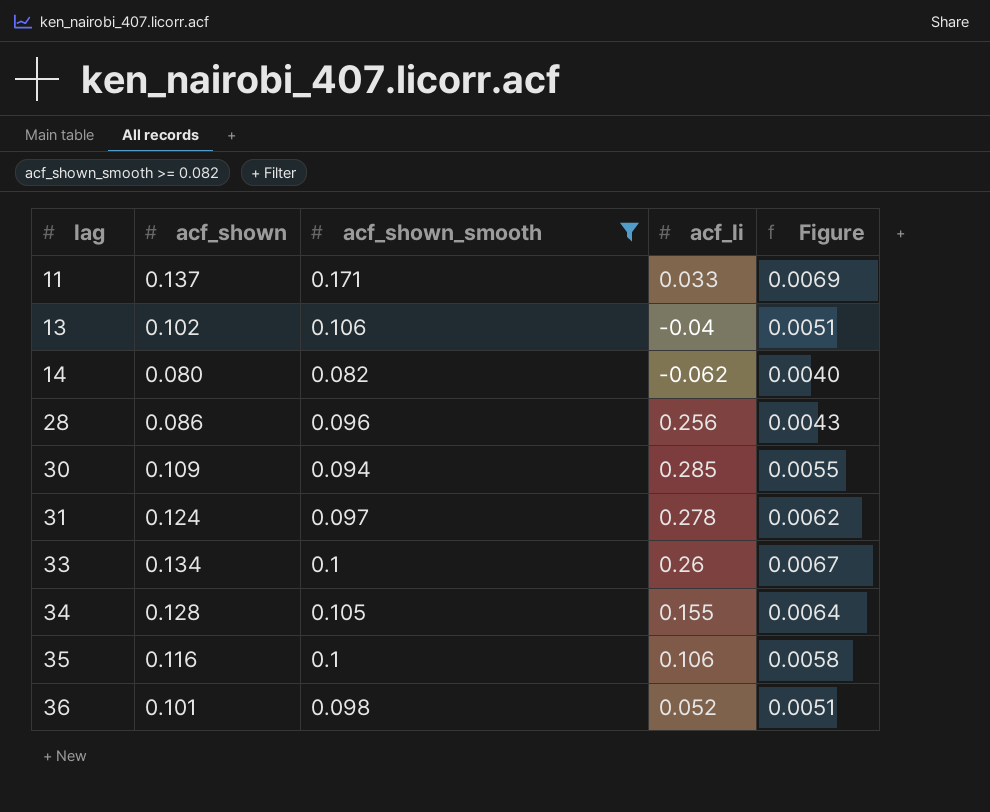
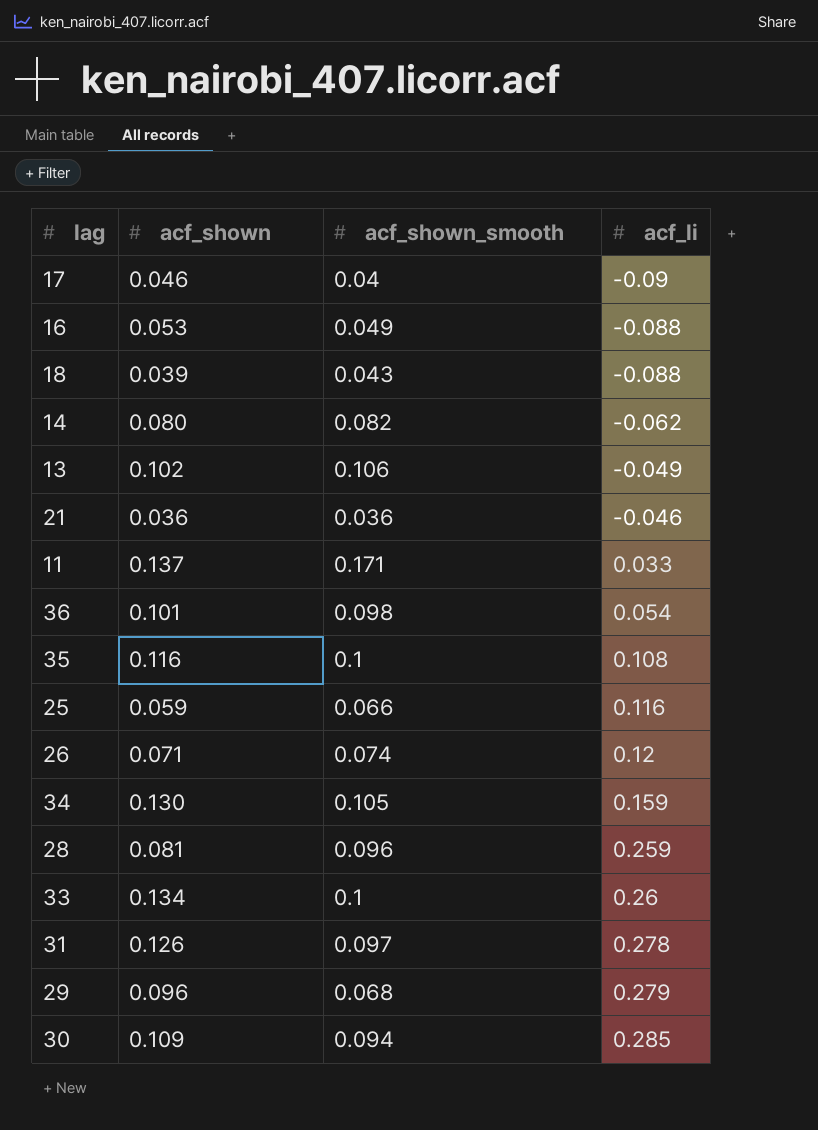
filter: acf_shown_smooth >= 0.082 -> none
row order: lag ascending -> acf_li ascending
column Figure | formula: [acf_shown] * 0.05 -> none
13 | acf_li: -0.04 -> -0.049
36 | acf_li: 0.052 -> 0.054
35 | acf_li: 0.106 -> 0.108
34 | acf_shown: 0.128 -> 0.130
34 | acf_li: 0.155 -> 0.159
28 | acf_shown: 0.086 -> 0.081
28 | acf_li: 0.256 -> 0.259
31 | acf_shown: 0.124 -> 0.126

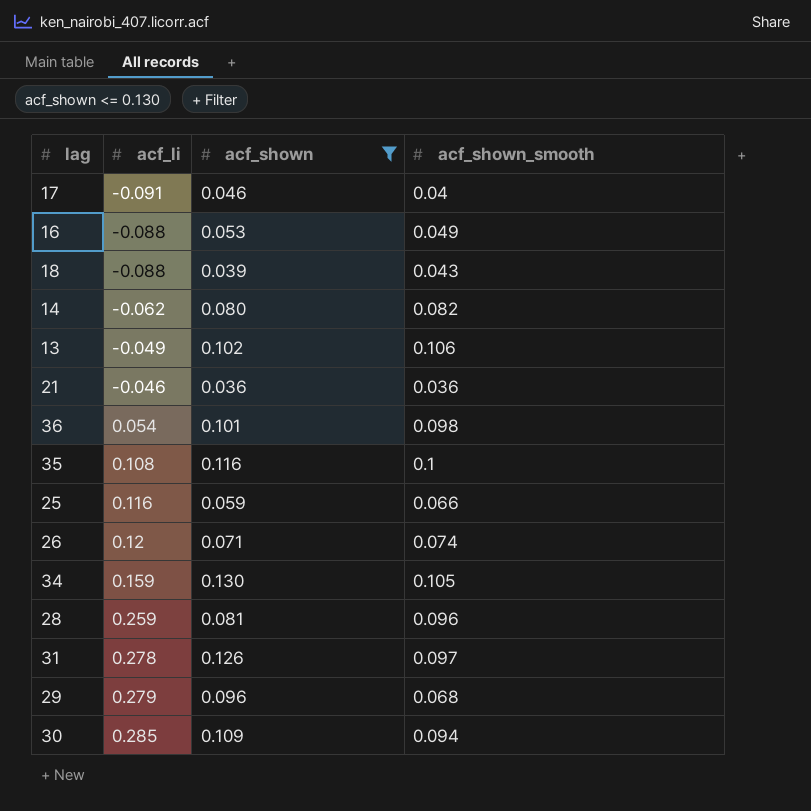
filter: none -> acf_shown <= 0.130
column acf_li | position: 4 -> 2
17 | acf_li: -0.09 -> -0.091

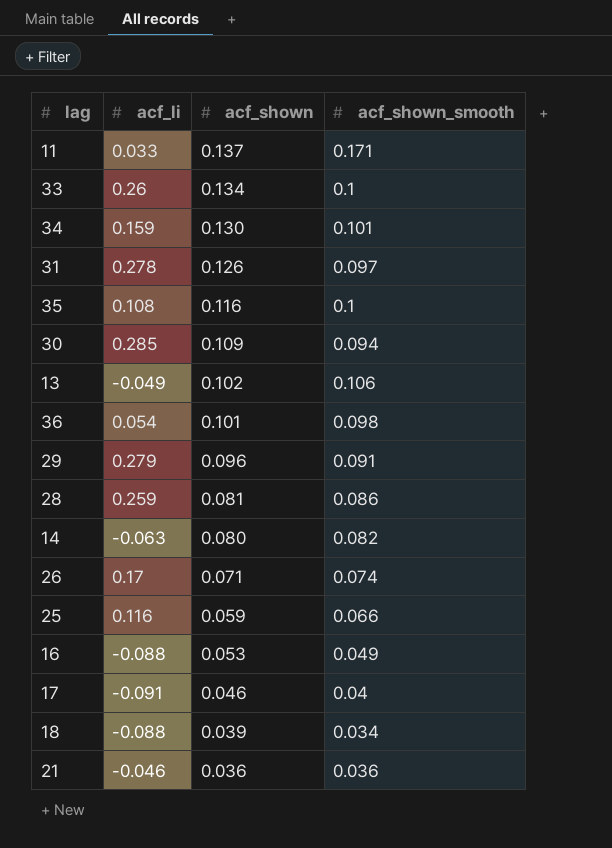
filter: acf_shown <= 0.130 -> none
row order: acf_li ascending -> acf_shown descending
34 | acf_shown_smooth: 0.105 -> 0.101
29 | acf_shown_smooth: 0.068 -> 0.091
28 | acf_shown_smooth: 0.096 -> 0.086
14 | acf_li: -0.062 -> -0.063
26 | acf_li: 0.12 -> 0.17
18 | acf_shown_smooth: 0.043 -> 0.034

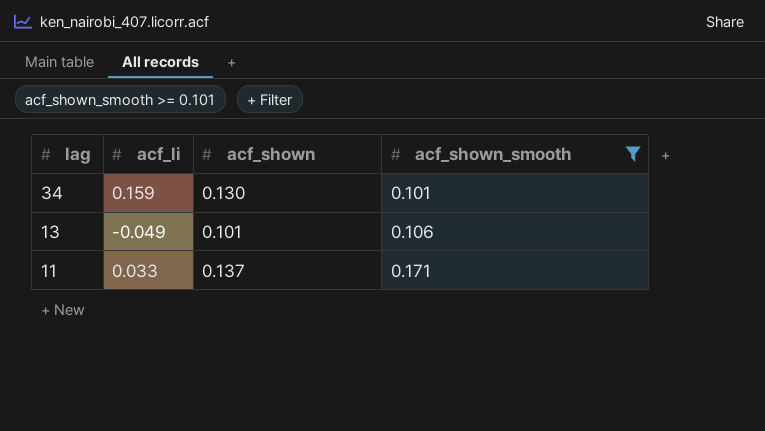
filter: none -> acf_shown_smooth >= 0.101
row order: acf_shown descending -> lag descending
13 | acf_shown: 0.102 -> 0.101

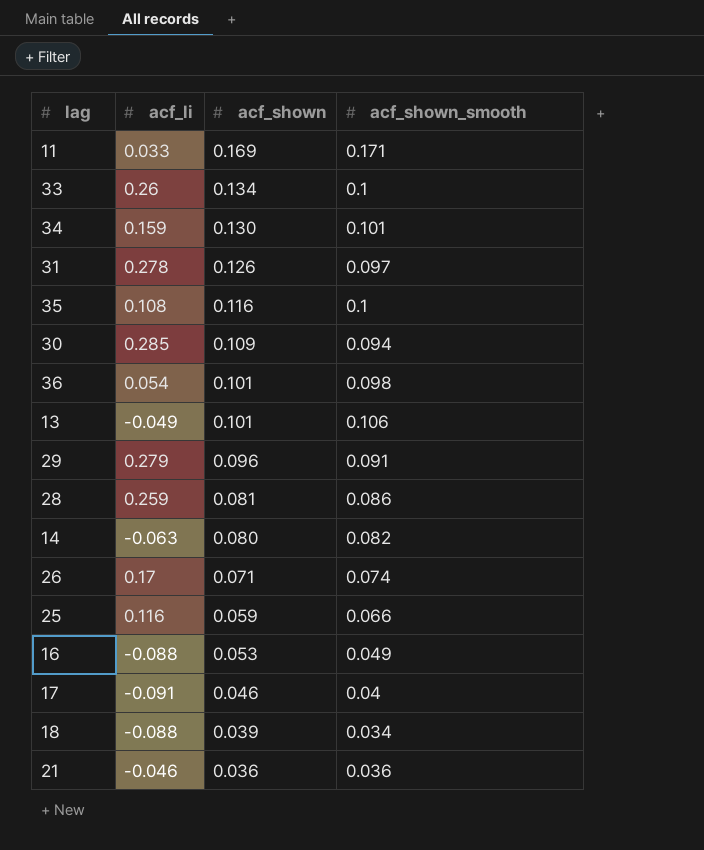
filter: acf_shown_smooth >= 0.101 -> none
row order: lag descending -> acf_shown descending
11 | acf_shown: 0.137 -> 0.169

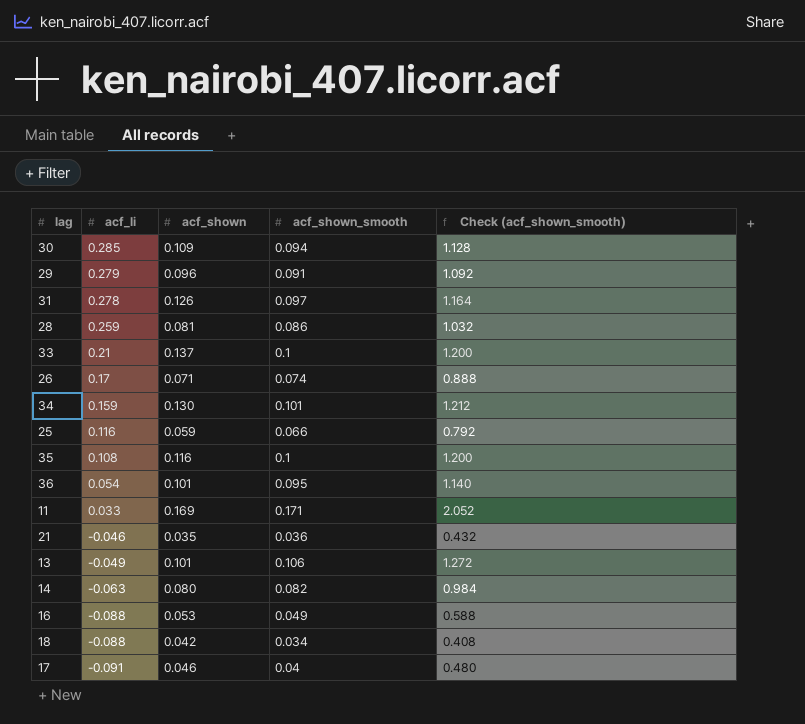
row order: acf_shown descending -> acf_li descending
column Check (acf_shown_smooth) | formula: none -> [acf_shown_smooth] * 12
33 | acf_li: 0.26 -> 0.21
33 | acf_shown: 0.134 -> 0.137
36 | acf_shown_smooth: 0.098 -> 0.095
21 | acf_shown: 0.036 -> 0.035
18 | acf_shown: 0.039 -> 0.042

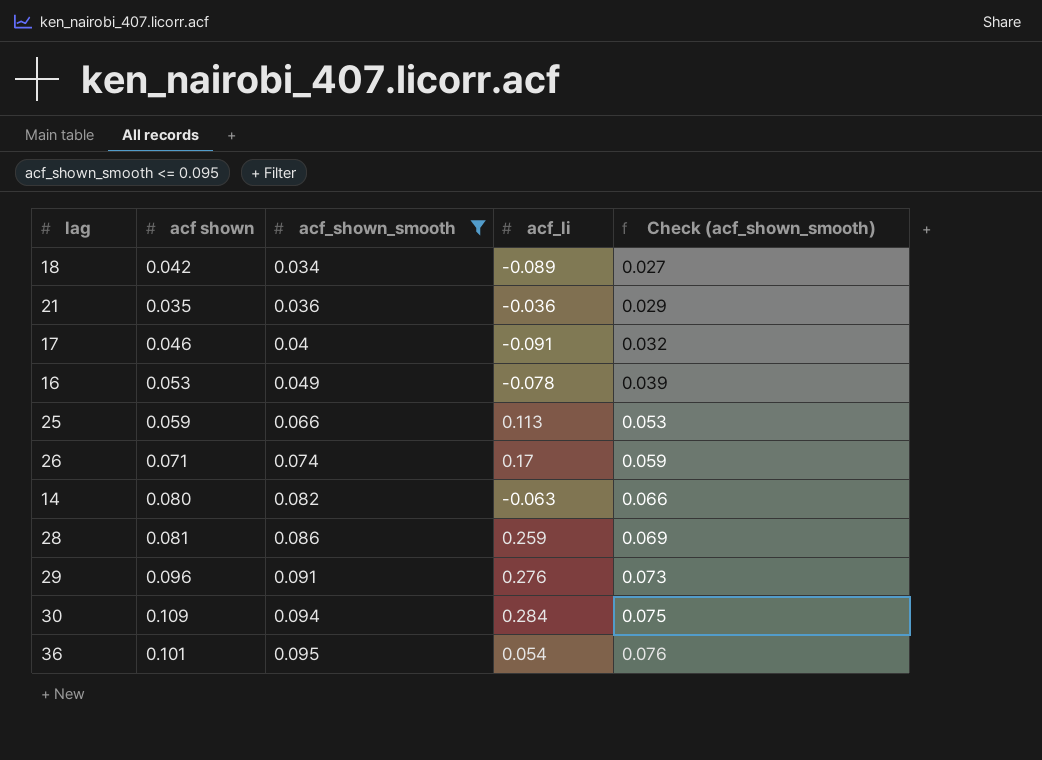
filter: none -> acf_shown_smooth <= 0.095
row order: acf_li descending -> acf_shown_smooth ascending
column name: acf_shown -> acf shown
column acf_li | position: 2 -> 4
column Check (acf_shown_smooth) | formula: [acf_shown_smooth] * 12 -> [acf_shown_smooth] * 0.8
18 | acf_li: -0.088 -> -0.089
21 | acf_li: -0.046 -> -0.036
16 | acf_li: -0.088 -> -0.078
25 | acf_li: 0.116 -> 0.113
29 | acf_li: 0.279 -> 0.276
30 | acf_li: 0.285 -> 0.284

